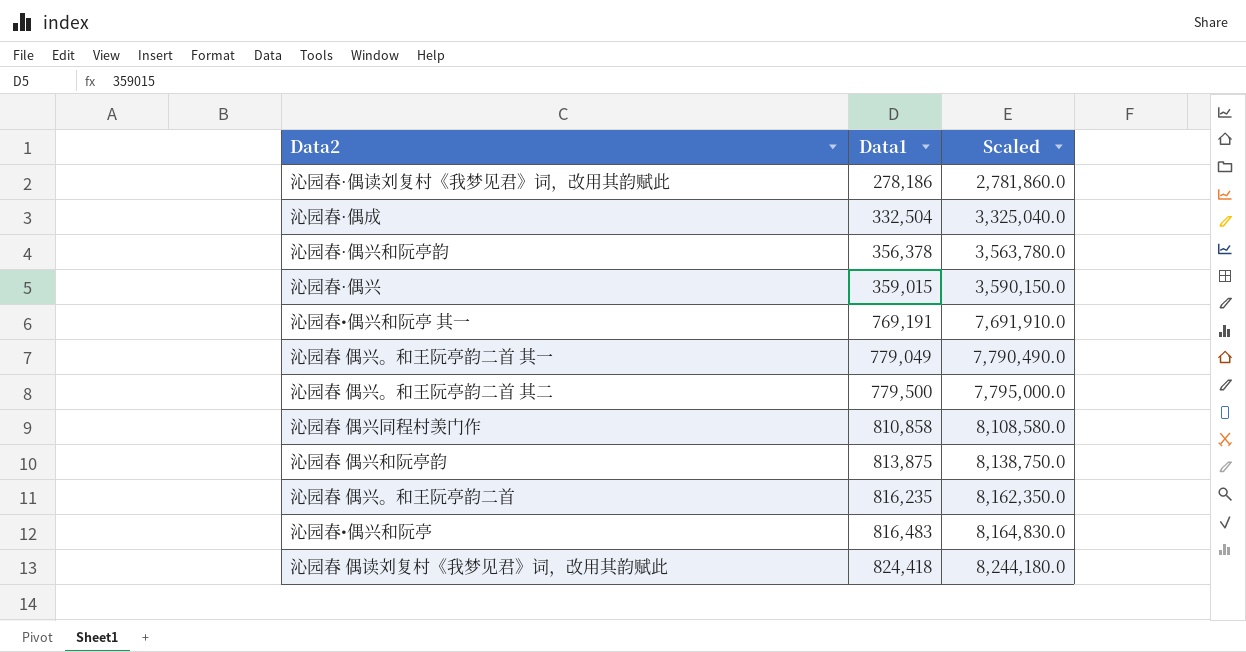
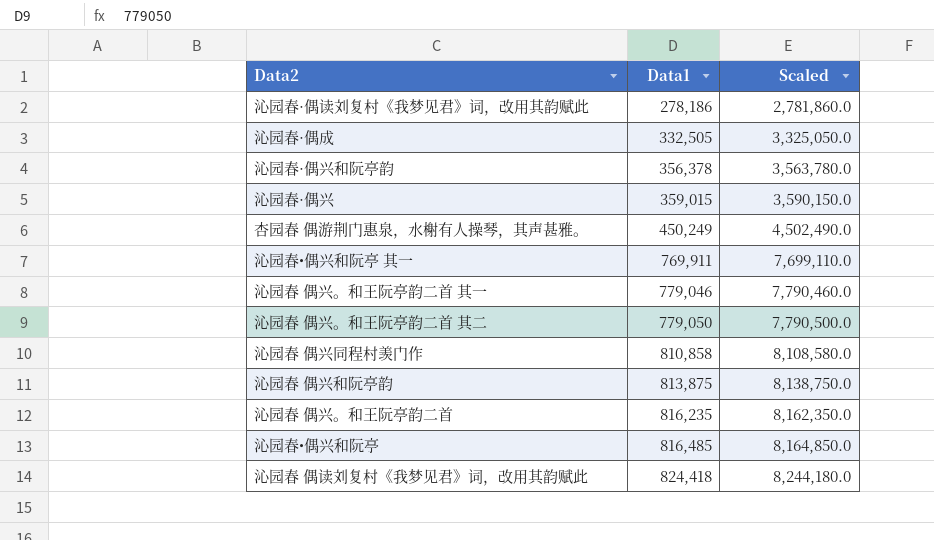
沁园春·偶成 | Data1: 332,504 -> 332,505
沁园春·偶成 | Scaled: 3,325,040.0 -> 3,325,050.0
row 杏园春 偶游荆门惠泉，水榭有人操琴，其声甚雅。: none -> 450,249 | 4,502,490.0
沁园春•偶兴和阮亭 其一 | Data1: 769,191 -> 769,911
沁园春•偶兴和阮亭 其一 | Scaled: 7,691,910.0 -> 7,699,110.0
沁园春 偶兴。和王阮亭韵二首 其一 | Data1: 779,049 -> 779,046
沁园春 偶兴。和王阮亭韵二首 其一 | Scaled: 7,790,490.0 -> 7,790,460.0
沁园春 偶兴。和王阮亭韵二首 其二 | Data1: 779,500 -> 779,050
沁园春 偶兴。和王阮亭韵二首 其二 | Scaled: 7,795,000.0 -> 7,790,500.0
沁园春•偶兴和阮亭 | Data1: 816,483 -> 816,485
沁园春•偶兴和阮亭 | Scaled: 8,164,830.0 -> 8,164,850.0

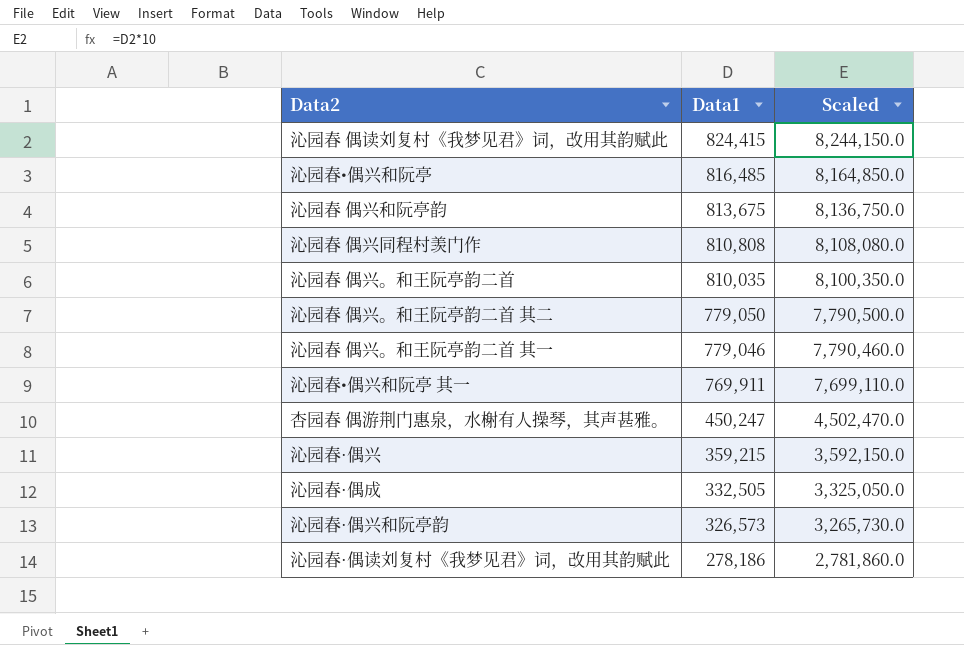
row order: Data1 ascending -> Data1 descending
沁园春 偶读刘复村《我梦见君》词，改用其韵赋此 | Data1: 824,418 -> 824,415
沁园春 偶读刘复村《我梦见君》词，改用其韵赋此 | Scaled: 8,244,180.0 -> 8,244,150.0
沁园春 偶兴和阮亭韵 | Data1: 813,875 -> 813,675
沁园春 偶兴和阮亭韵 | Scaled: 8,138,750.0 -> 8,136,750.0
沁园春 偶兴同程村羡门作 | Data1: 810,858 -> 810,808
沁园春 偶兴同程村羡门作 | Scaled: 8,108,580.0 -> 8,108,080.0
沁园春 偶兴。和王阮亭韵二首 | Data1: 816,235 -> 810,035
沁园春 偶兴。和王阮亭韵二首 | Scaled: 8,162,350.0 -> 8,100,350.0
杏园春 偶游荆门惠泉，水榭有人操琴，其声甚雅。 | Data1: 450,249 -> 450,247
杏园春 偶游荆门惠泉，水榭有人操琴，其声甚雅。 | Scaled: 4,502,490.0 -> 4,502,470.0
沁园春·偶兴 | Data1: 359,015 -> 359,215
沁园春·偶兴 | Scaled: 3,590,150.0 -> 3,592,150.0
沁园春·偶兴和阮亭韵 | Data1: 356,378 -> 326,573
沁园春·偶兴和阮亭韵 | Scaled: 3,563,780.0 -> 3,265,730.0

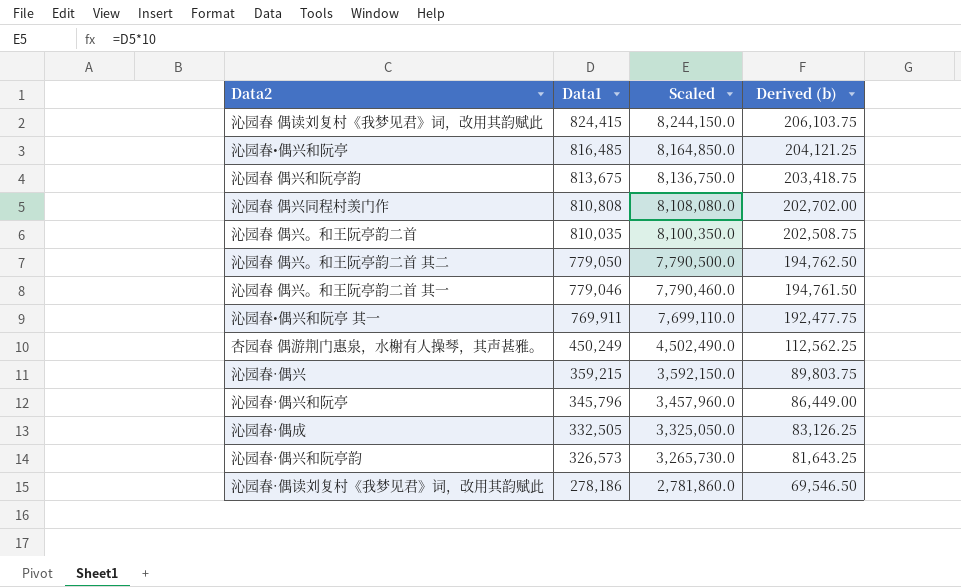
column Derived (b) | formula: none -> [Data1] * 0.25
杏园春 偶游荆门惠泉，水榭有人操琴，其声甚雅。 | Data1: 450,247 -> 450,249
杏园春 偶游荆门惠泉，水榭有人操琴，其声甚雅。 | Scaled: 4,502,470.0 -> 4,502,490.0
row 沁园春·偶兴和阮亭: none -> 345,796 | 3,457,960.0 | 86,449.00

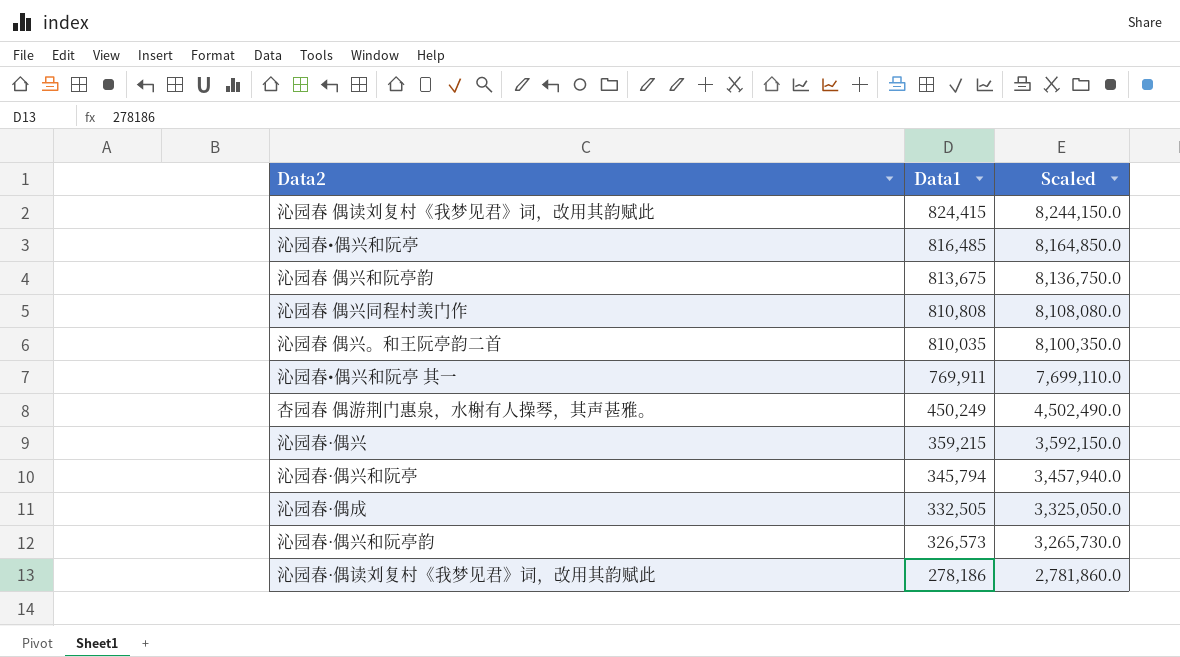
column Derived (b) | formula: [Data1] * 0.25 -> none
row 沁园春 偶兴。和王阮亭韵二首 其二: 779,050 | 7,790,500.0 | 194,762.50 -> none
row 沁园春 偶兴。和王阮亭韵二首 其一: 779,046 | 7,790,460.0 | 194,761.50 -> none
沁园春·偶兴和阮亭 | Data1: 345,796 -> 345,794
沁园春·偶兴和阮亭 | Scaled: 3,457,960.0 -> 3,457,940.0

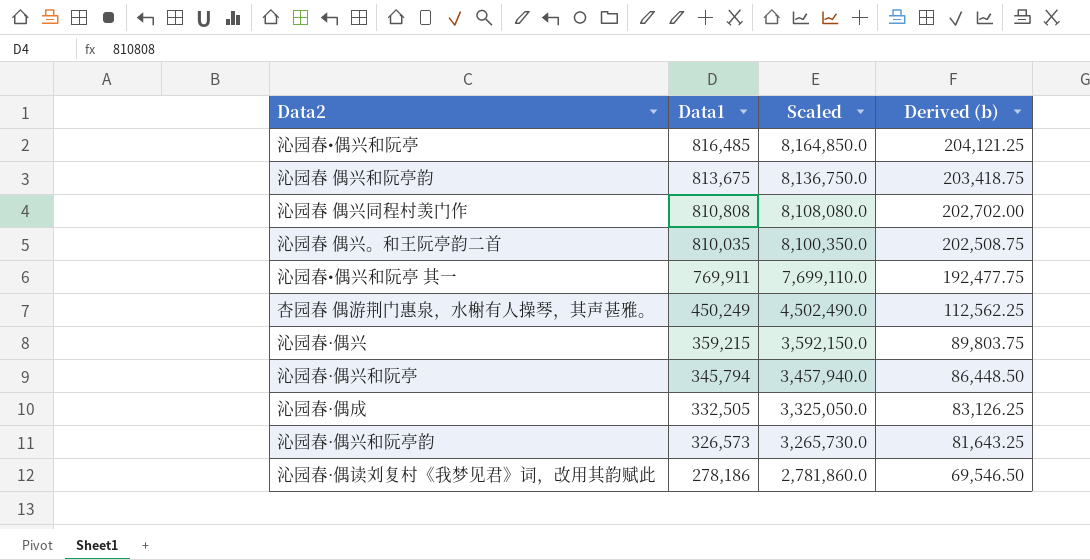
column Derived (b) | formula: none -> [Data1] * 0.25
row 沁园春 偶读刘复村《我梦见君》词，改用其韵赋此: 824,415 | 8,244,150.0 -> none

